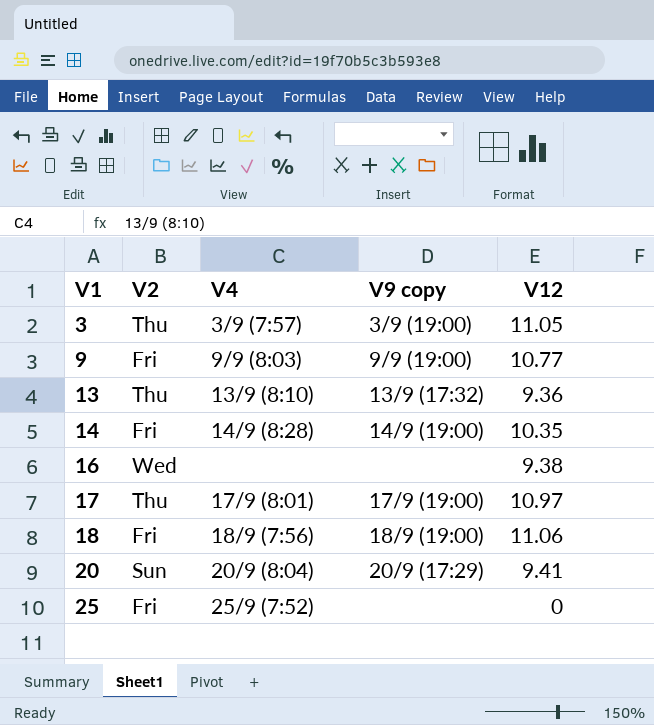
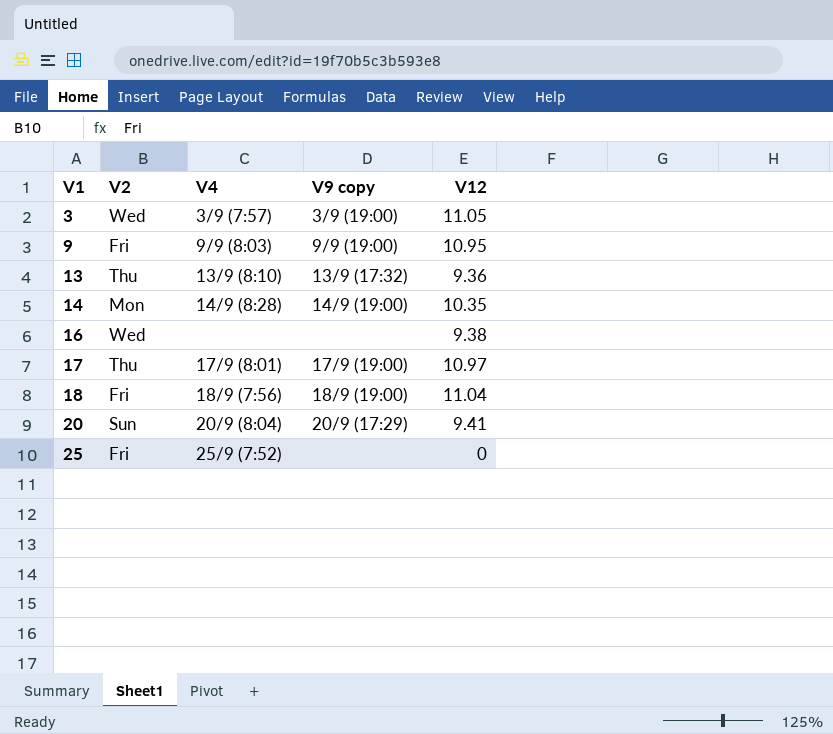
3 | V2: Thu -> Wed
9 | V12: 10.77 -> 10.95
14 | V2: Fri -> Mon
18 | V12: 11.06 -> 11.04

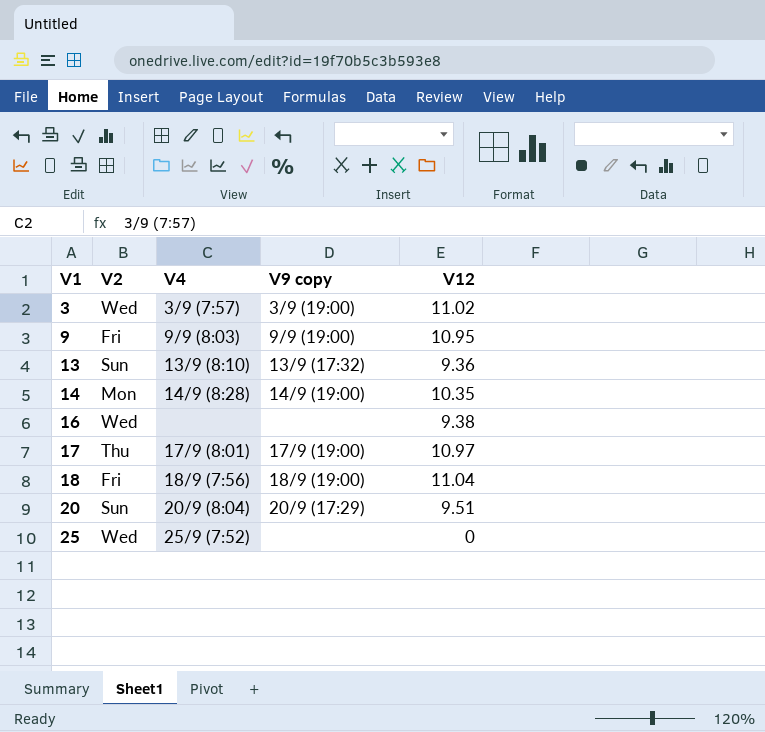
3 | V12: 11.05 -> 11.02
13 | V2: Thu -> Sun
20 | V12: 9.41 -> 9.51
25 | V2: Fri -> Wed

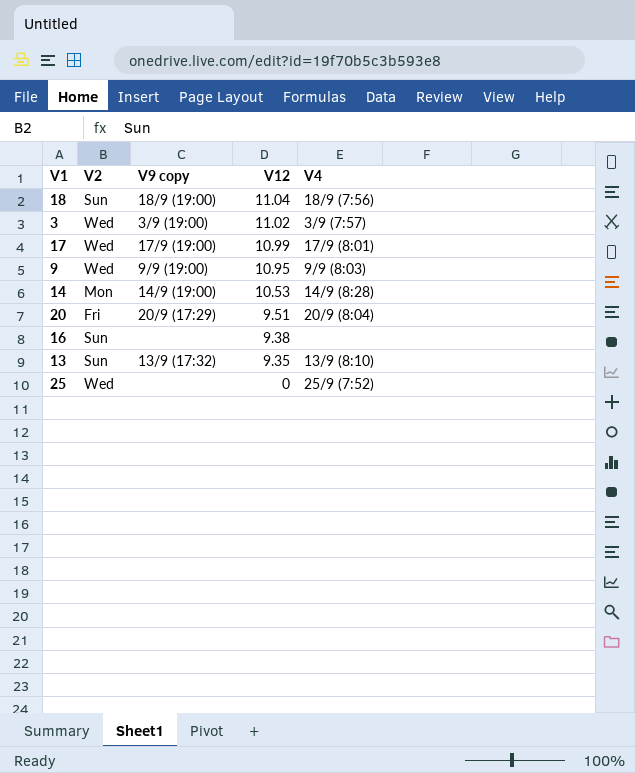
row order: V1 ascending -> V12 descending
column V4 | position: 3 -> 5
18 | V2: Fri -> Sun
17 | V2: Thu -> Wed
17 | V12: 10.97 -> 10.99
9 | V2: Fri -> Wed
14 | V12: 10.35 -> 10.53
20 | V2: Sun -> Fri
16 | V2: Wed -> Sun
13 | V12: 9.36 -> 9.35

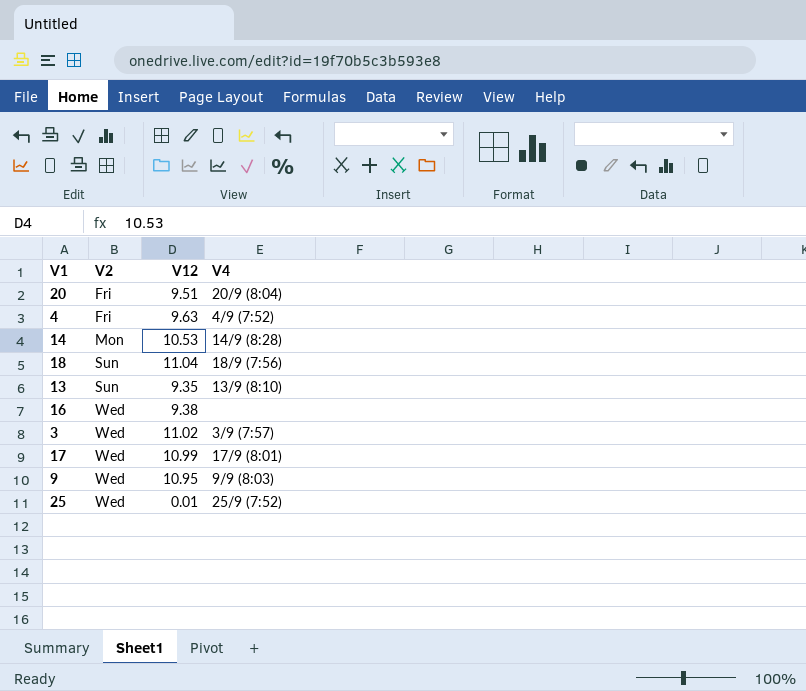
row order: V12 descending -> V2 ascending
column V9 copy | position: 3 -> none
row 4: none -> Fri | 9.63 | 4/9 (7:52)
16 | V2: Sun -> Wed
25 | V12: 0 -> 0.01

